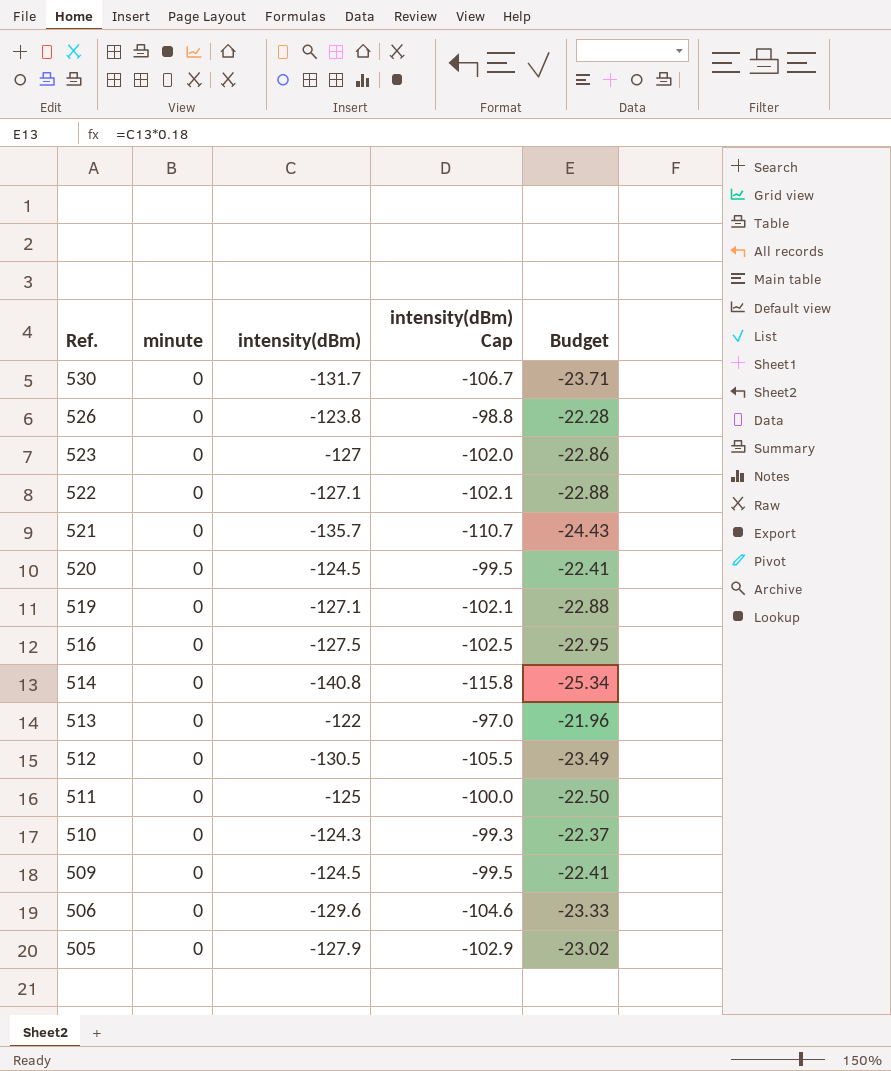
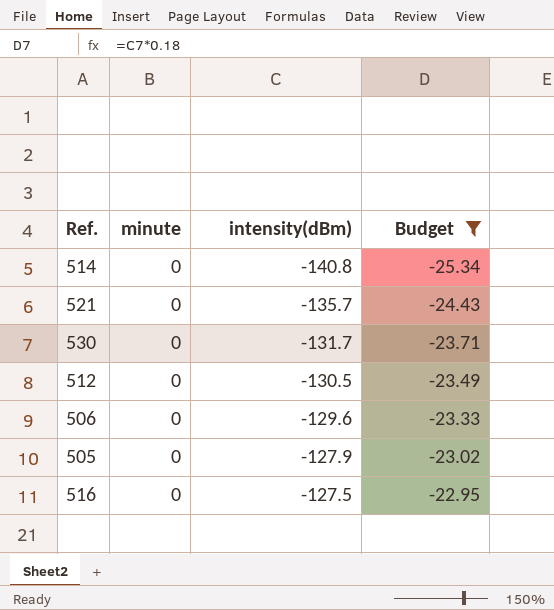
filter: none -> Budget <= -22.95
row order: Ref. descending -> intensity(dBm) ascending
column intensity(dBm) Cap | formula: [intensity(dBm)] + 25 -> none

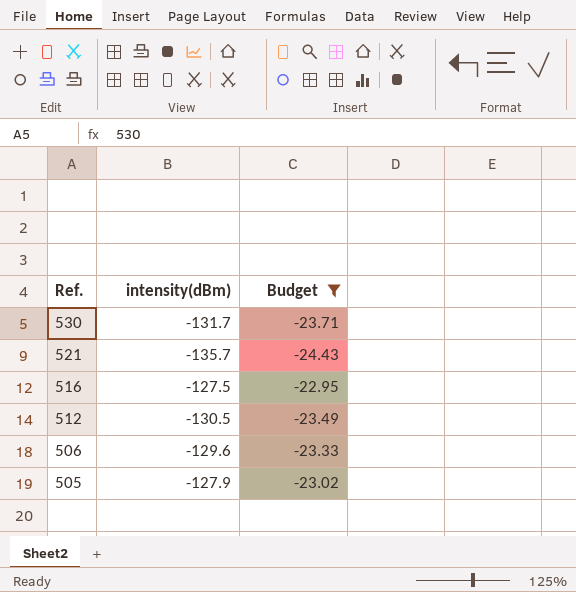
row order: intensity(dBm) ascending -> Ref. descending
column minute | position: 2 -> none
row 514: 0 | -140.8 | -25.34 -> none

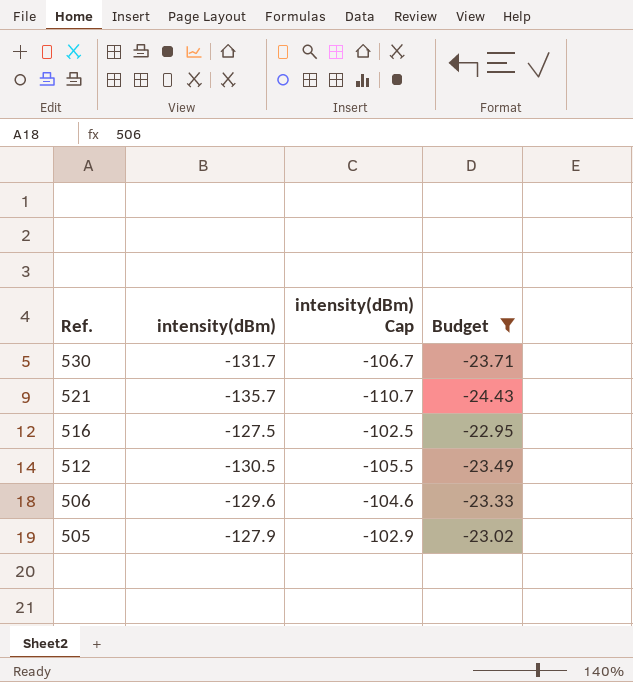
column intensity(dBm) Cap | formula: none -> [intensity(dBm)] + 25

